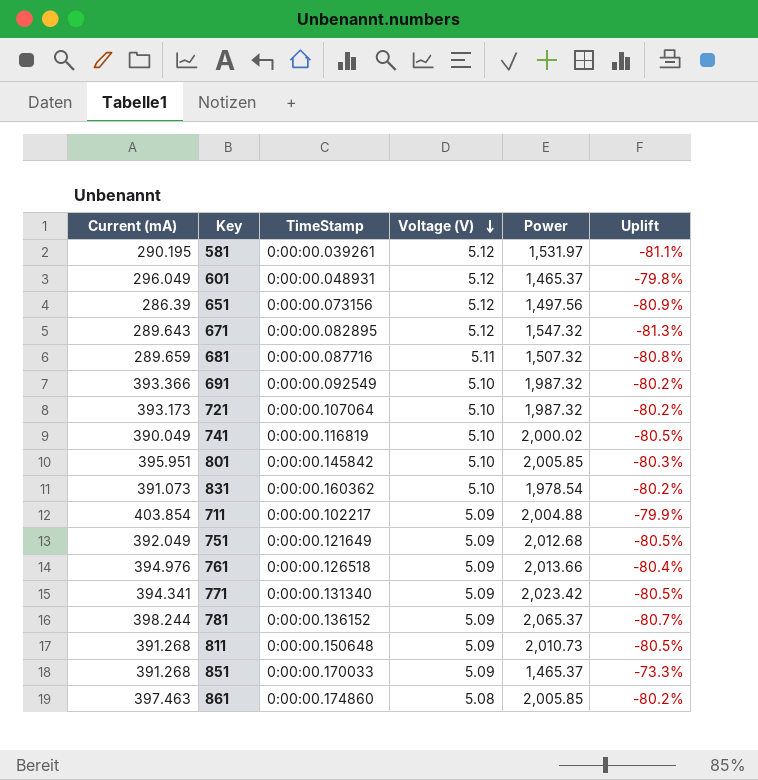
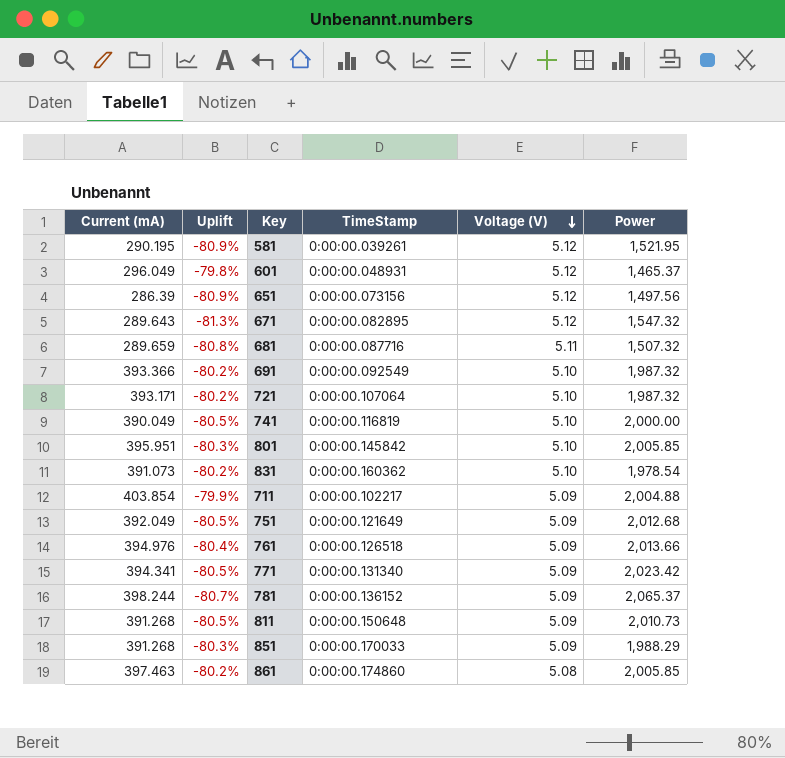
column Uplift | position: 6 -> 2
581 | Uplift: -81.1% -> -80.9%
581 | Power: 1,531.97 -> 1,521.95
721 | Current (mA): 393.173 -> 393.171
741 | Power: 2,000.02 -> 2,000.00
851 | Uplift: -73.3% -> -80.3%
851 | Power: 1,465.37 -> 1,988.29

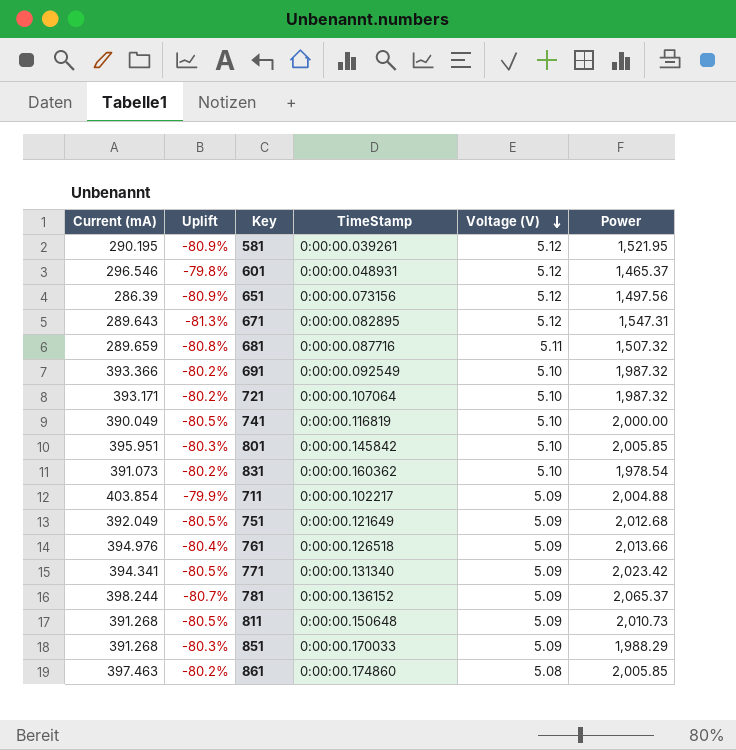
601 | Current (mA): 296.049 -> 296.546
671 | Power: 1,547.32 -> 1,547.31

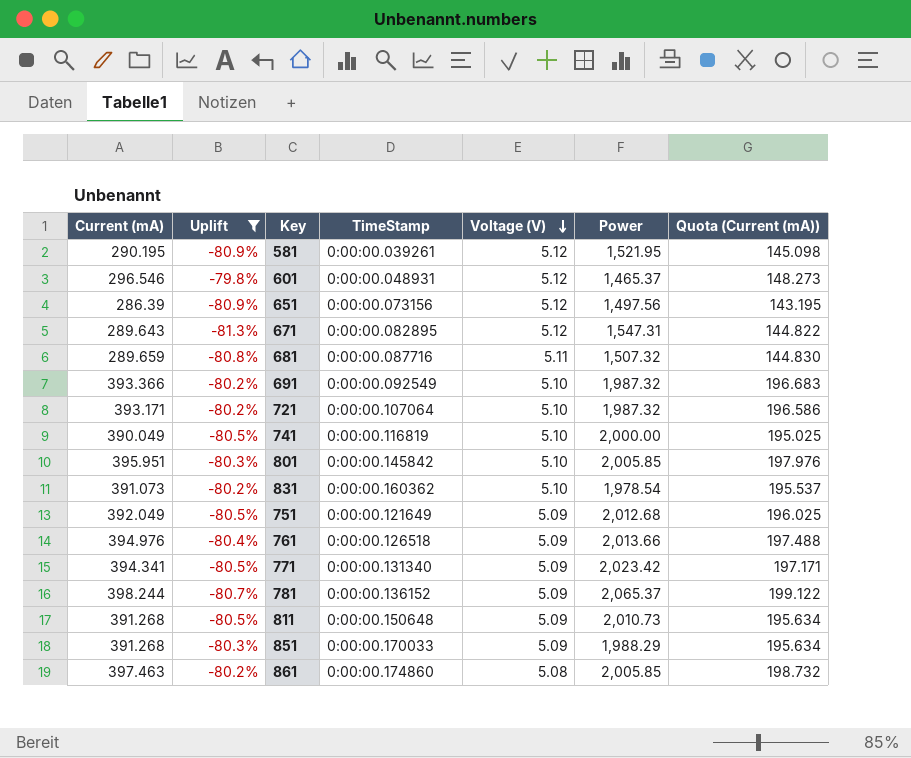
filter: none -> Uplift != -79.9%
column Quota (Current (mA)) | formula: none -> [Current (mA)] * 0.5

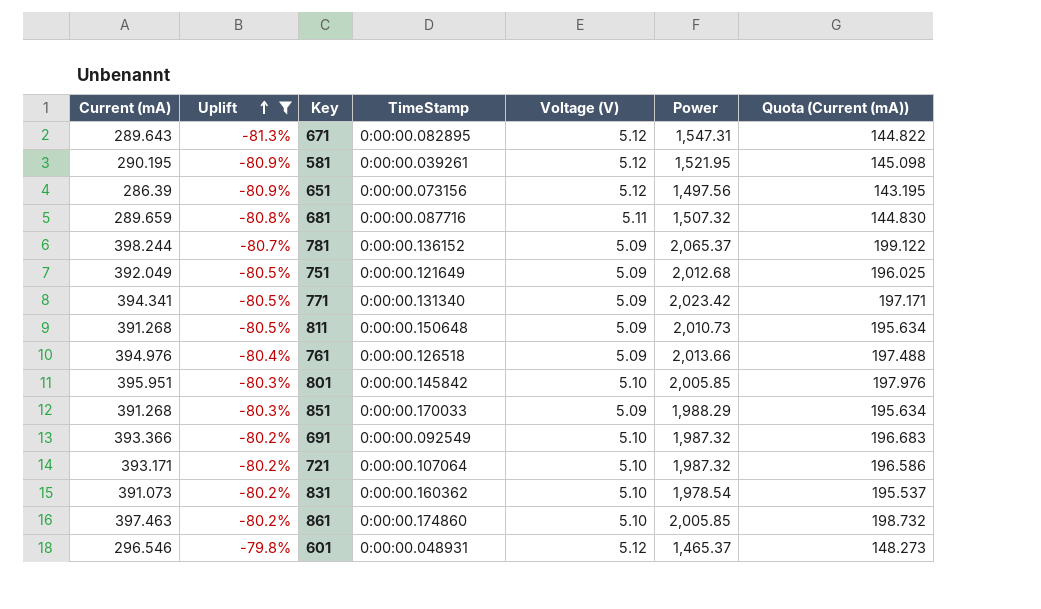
row order: Voltage (V) descending -> Uplift ascending
row 741: 390.049 | -80.5% | 0:00:00.116819 | 5.10 | 2,000.00 | 195.025 -> none
861 | Voltage (V): 5.08 -> 5.10

